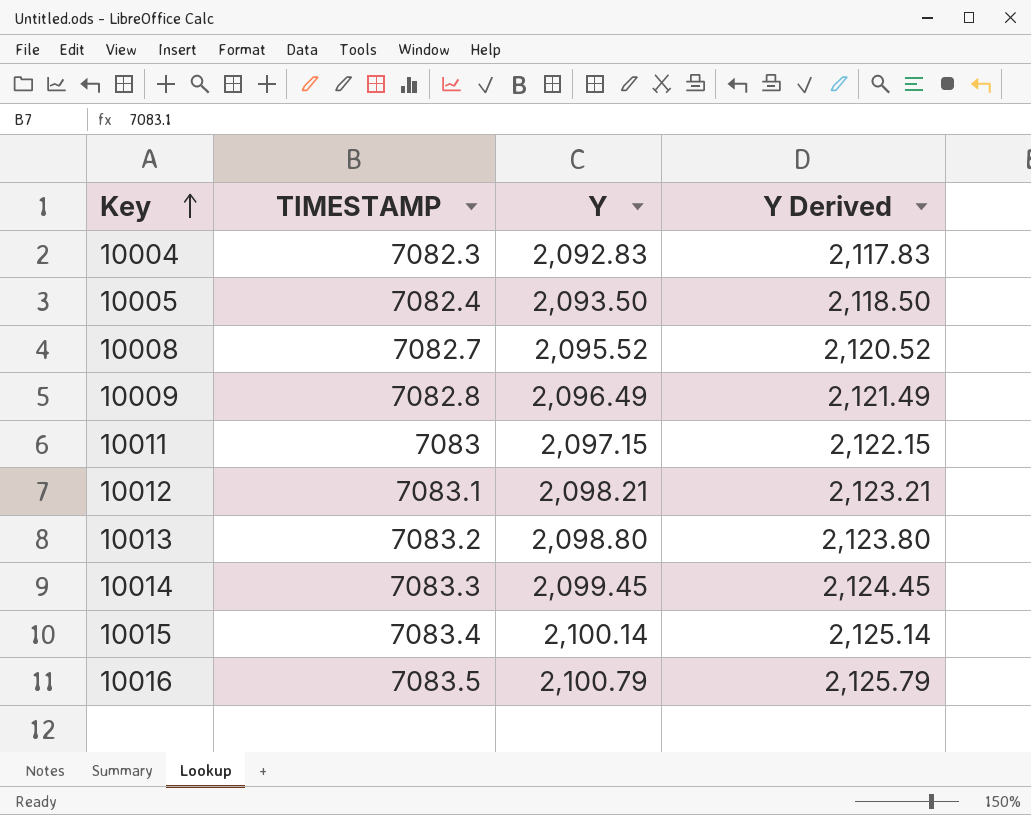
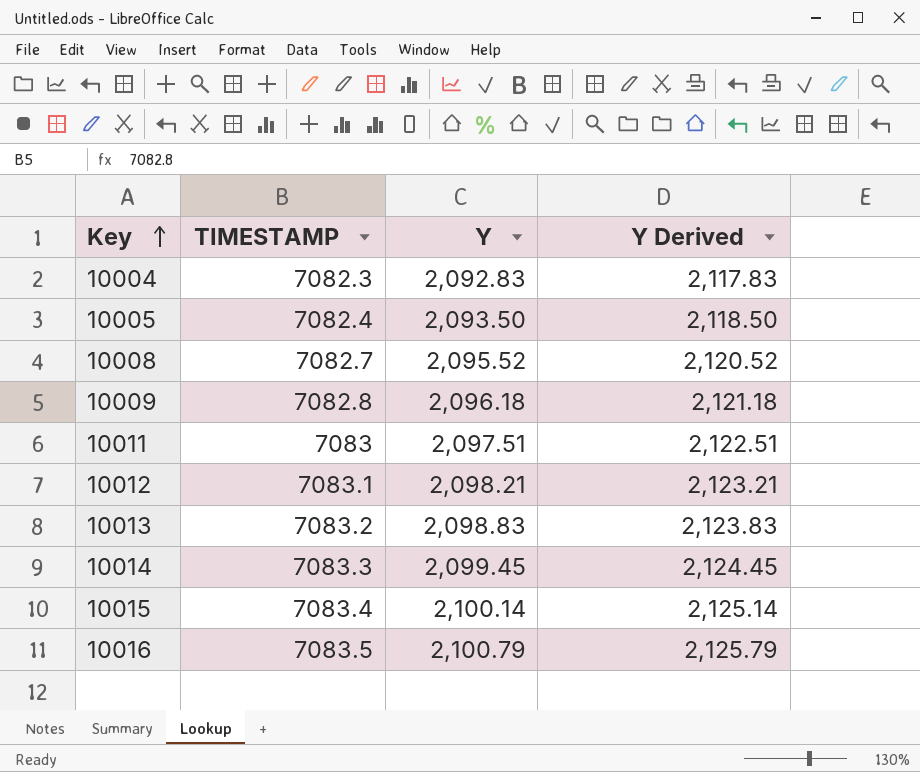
10009 | Y: 2,096.49 -> 2,096.18
10009 | Y Derived: 2,121.49 -> 2,121.18
10011 | Y: 2,097.15 -> 2,097.51
10011 | Y Derived: 2,122.15 -> 2,122.51
10013 | Y: 2,098.80 -> 2,098.83
10013 | Y Derived: 2,123.80 -> 2,123.83

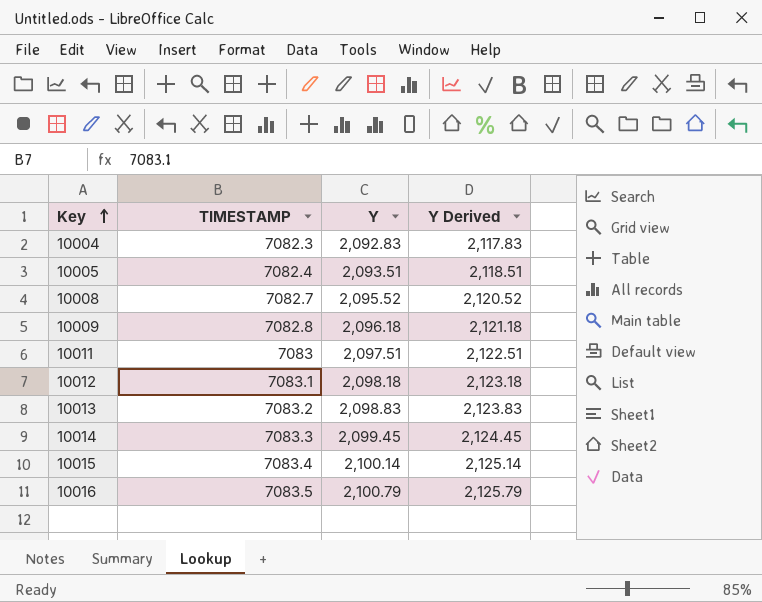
10005 | Y: 2,093.50 -> 2,093.51
10005 | Y Derived: 2,118.50 -> 2,118.51
10012 | Y: 2,098.21 -> 2,098.18
10012 | Y Derived: 2,123.21 -> 2,123.18

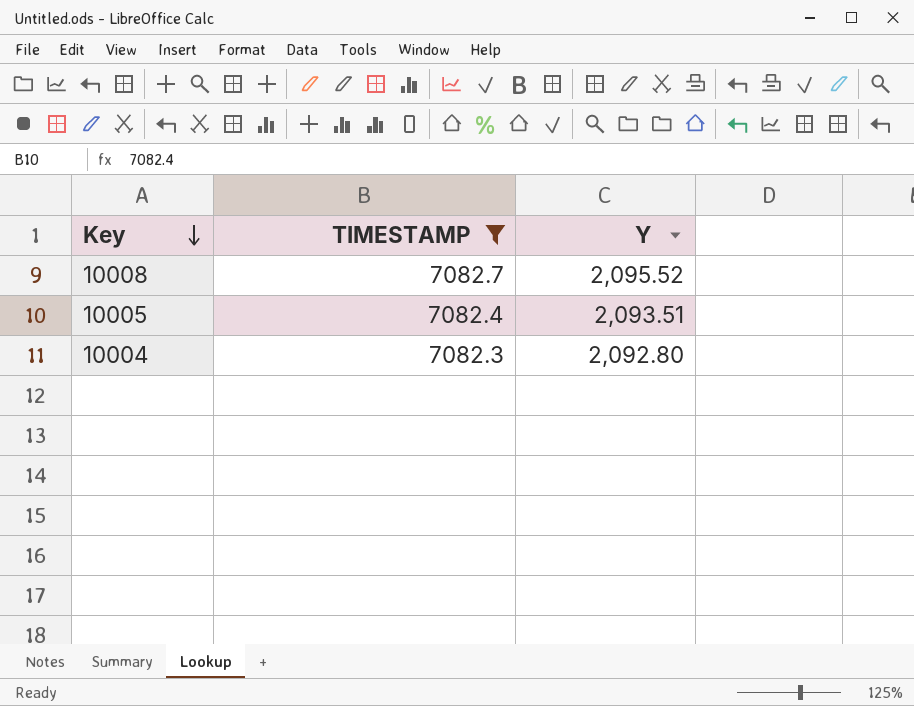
filter: none -> TIMESTAMP <= 7082.7
row order: Key ascending -> Key descending
column Y Derived | formula: [Y] + 25 -> none
10004 | Y: 2,092.83 -> 2,092.80

